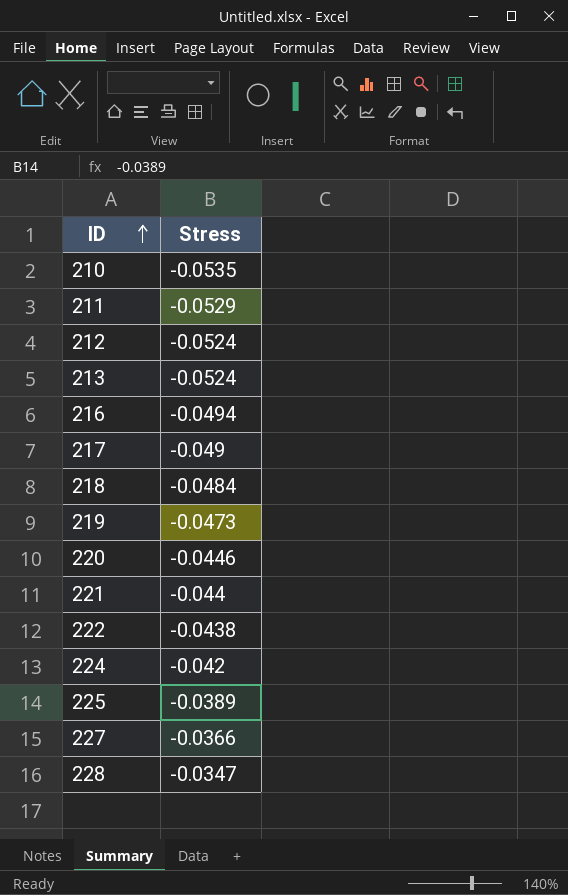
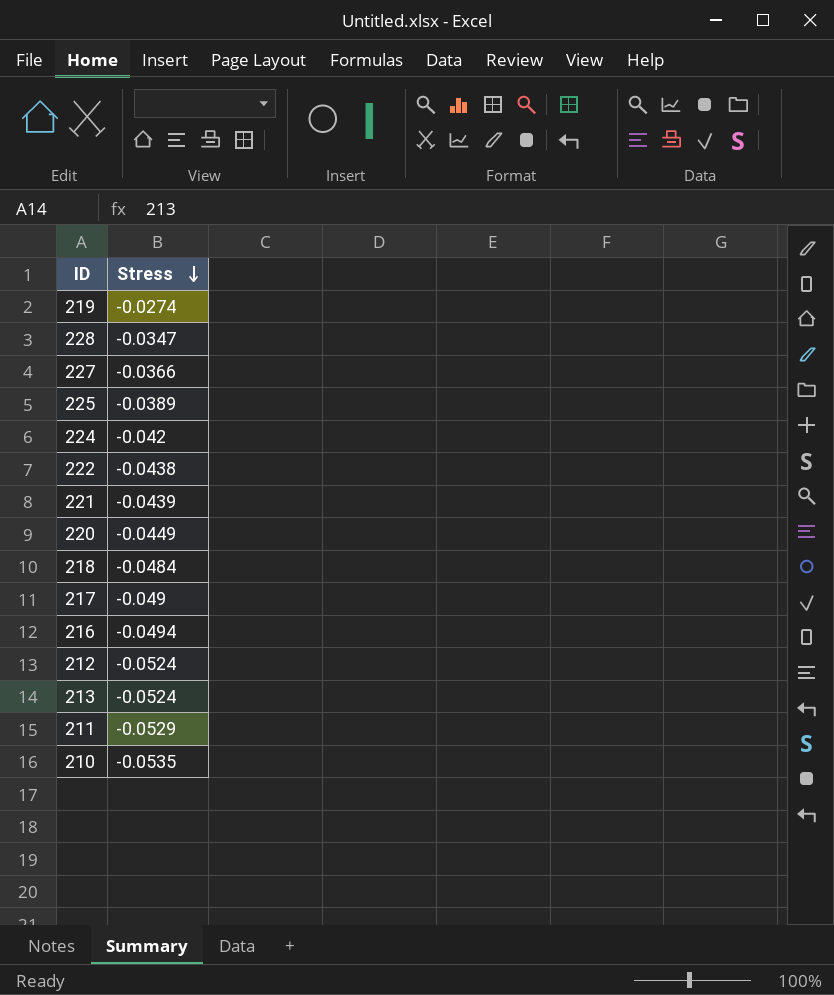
row order: ID ascending -> Stress descending
219 | Stress: -0.0473 -> -0.0274
221 | Stress: -0.044 -> -0.0439
220 | Stress: -0.0446 -> -0.0449

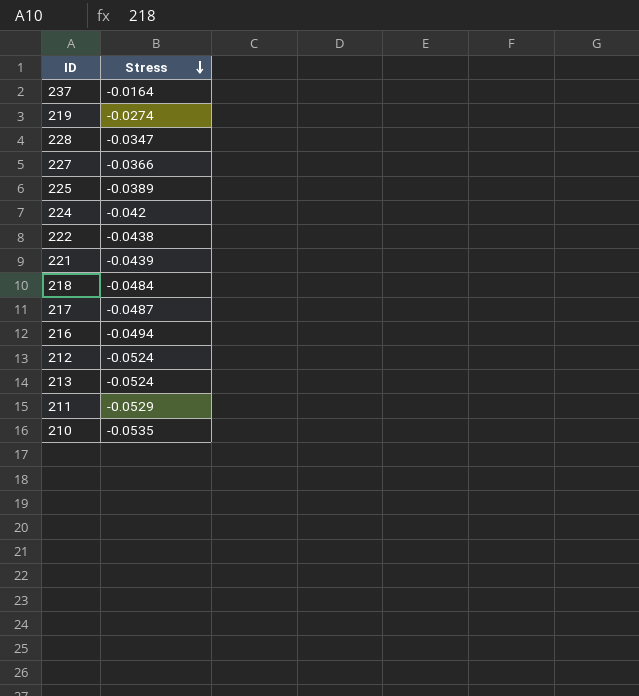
row 220: -0.0449 -> none
row 237: none -> -0.0164
217 | Stress: -0.049 -> -0.0487

